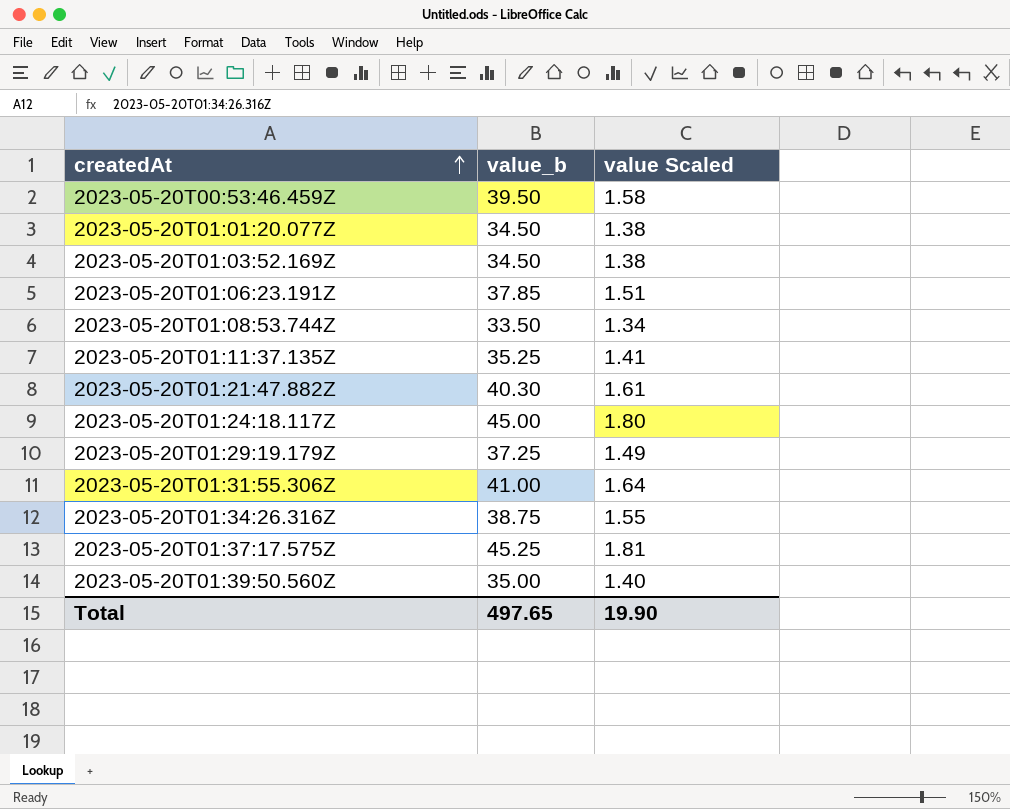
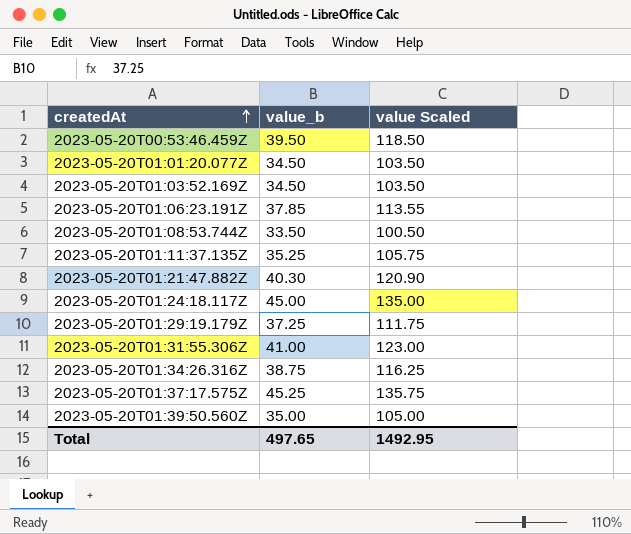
column value Scaled | formula: [value_b] * 0.04 -> [value_b] * 3
Total | value Scaled: 19.90 -> 1492.95

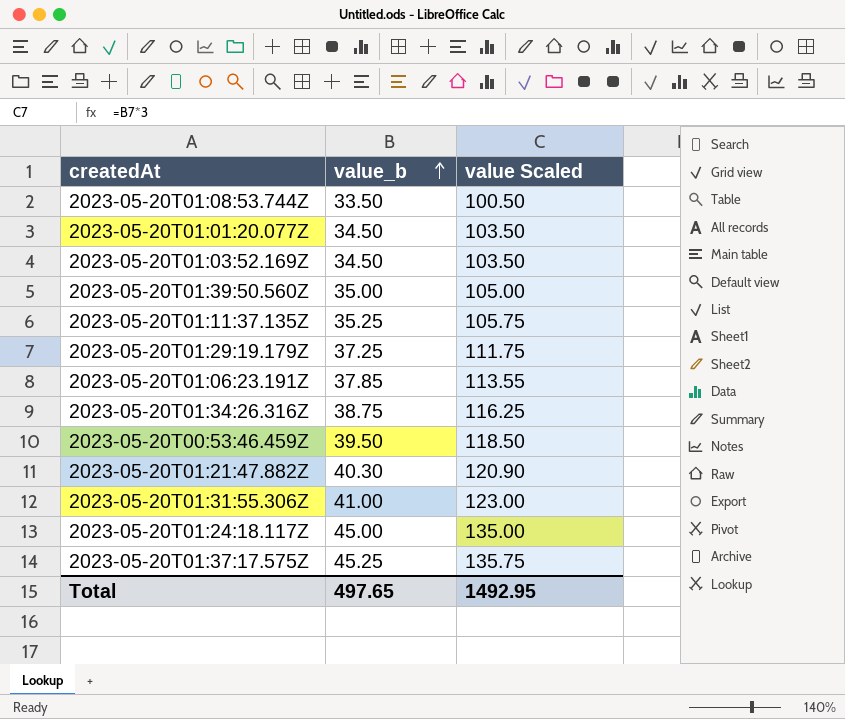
row order: createdAt ascending -> value_b ascending

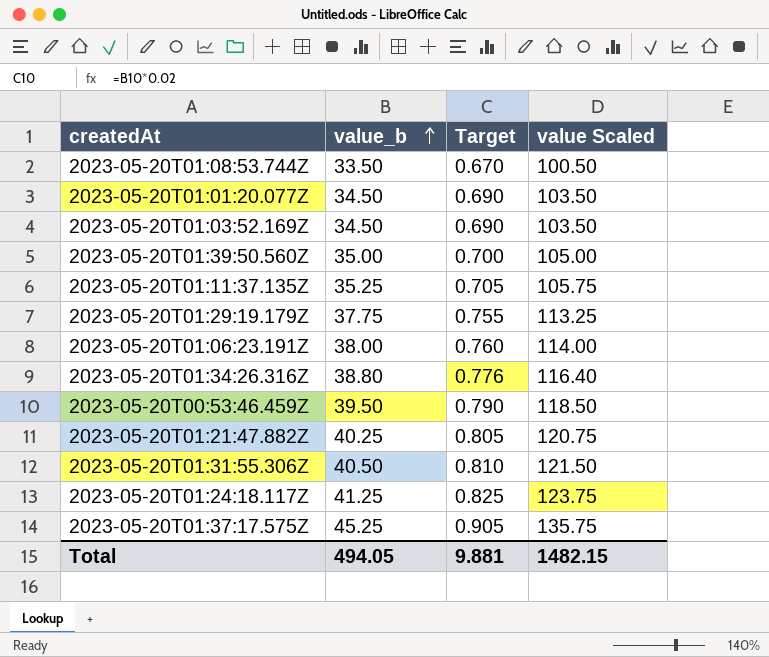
column Target | formula: none -> [value_b] * 0.02
2023-05-20T01:29:19.179Z | value_b: 37.25 -> 37.75
2023-05-20T01:29:19.179Z | value Scaled: 111.75 -> 113.25
2023-05-20T01:06:23.191Z | value_b: 37.85 -> 38.00
2023-05-20T01:06:23.191Z | value Scaled: 113.55 -> 114.00
2023-05-20T01:34:26.316Z | value_b: 38.75 -> 38.80
2023-05-20T01:34:26.316Z | value Scaled: 116.25 -> 116.40
2023-05-20T01:21:47.882Z | value_b: 40.30 -> 40.25
2023-05-20T01:21:47.882Z | value Scaled: 120.90 -> 120.75
2023-05-20T01:31:55.306Z | value_b: 41.00 -> 40.50
2023-05-20T01:31:55.306Z | value Scaled: 123.00 -> 121.50
2023-05-20T01:24:18.117Z | value_b: 45.00 -> 41.25
2023-05-20T01:24:18.117Z | value Scaled: 135.00 -> 123.75
Total | value_b: 497.65 -> 494.05
Total | value Scaled: 1492.95 -> 1482.15

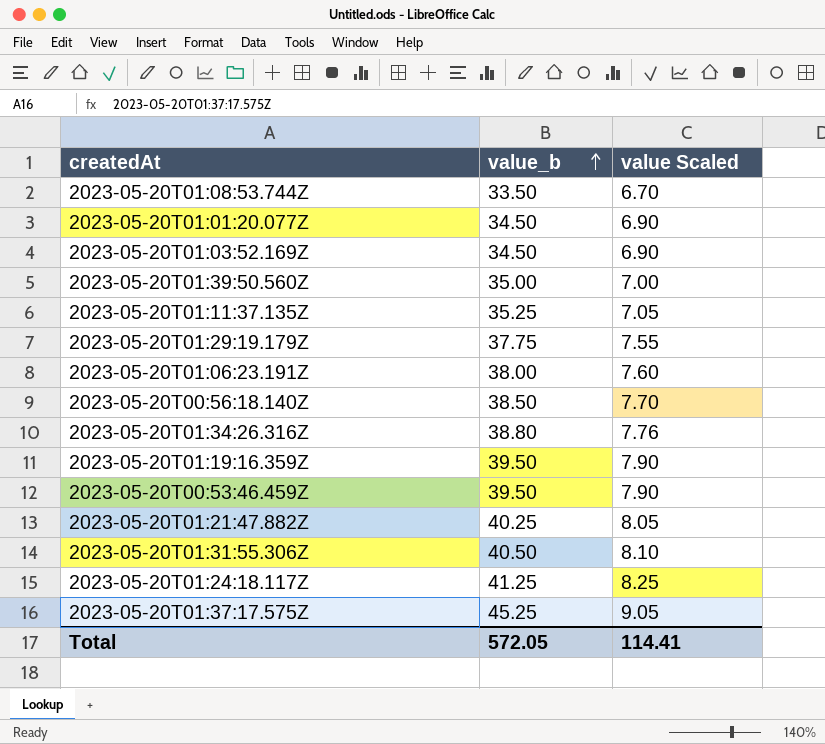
column Target | formula: [value_b] * 0.02 -> none
column value Scaled | formula: [value_b] * 3 -> [value_b] * 0.2
row 2023-05-20T00:56:18.140Z: none -> 38.50 | 7.70
row 2023-05-20T01:19:16.359Z: none -> 39.50 | 7.90
Total | value_b: 494.05 -> 572.05
Total | value Scaled: 1482.15 -> 114.41

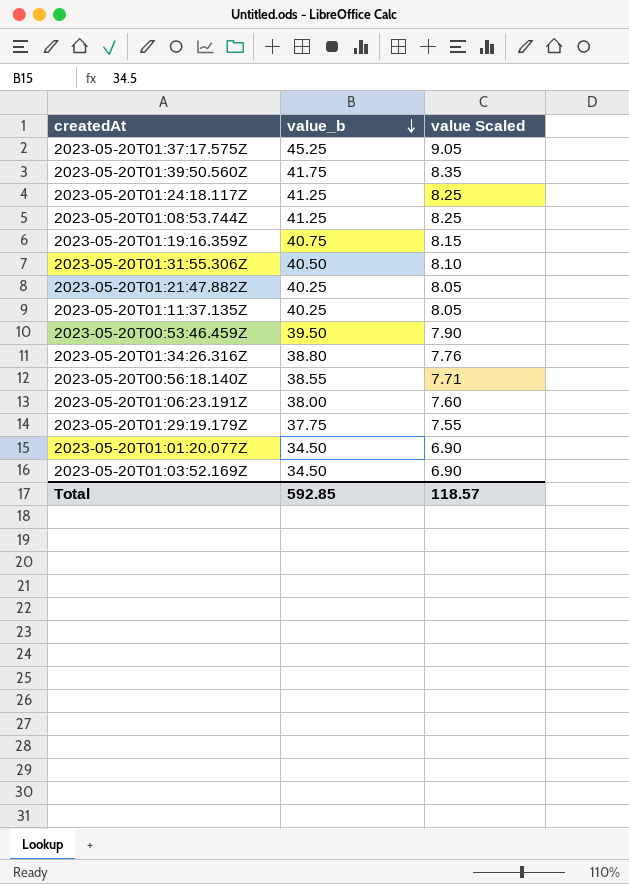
row order: value_b ascending -> value_b descending
2023-05-20T01:39:50.560Z | value_b: 35.00 -> 41.75
2023-05-20T01:39:50.560Z | value Scaled: 7.00 -> 8.35
2023-05-20T01:08:53.744Z | value_b: 33.50 -> 41.25
2023-05-20T01:08:53.744Z | value Scaled: 6.70 -> 8.25
2023-05-20T01:19:16.359Z | value_b: 39.50 -> 40.75
2023-05-20T01:19:16.359Z | value Scaled: 7.90 -> 8.15
2023-05-20T01:11:37.135Z | value_b: 35.25 -> 40.25
2023-05-20T01:11:37.135Z | value Scaled: 7.05 -> 8.05
2023-05-20T00:56:18.140Z | value_b: 38.50 -> 38.55
2023-05-20T00:56:18.140Z | value Scaled: 7.70 -> 7.71
Total | value_b: 572.05 -> 592.85
Total | value Scaled: 114.41 -> 118.57

